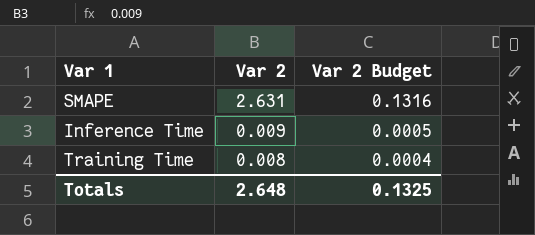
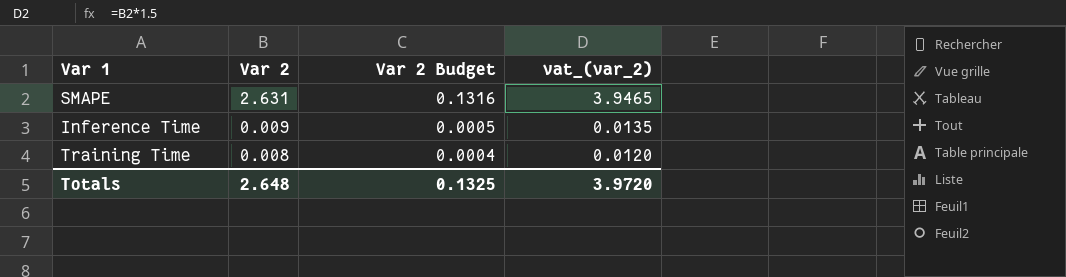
column vat_(var_2) | formula: none -> [Var 2] * 1.5

